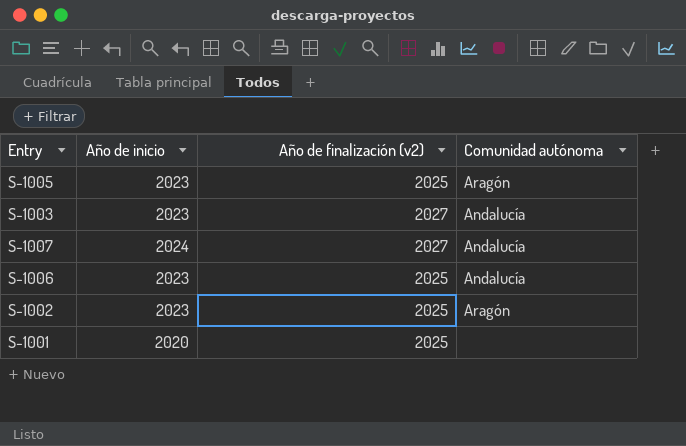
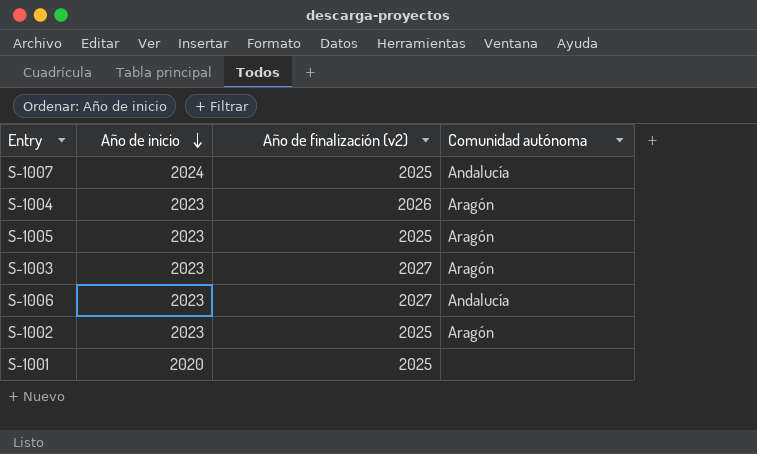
row order: none -> Año de inicio descending
S-1007 | Año de finalización (v2): 2027 -> 2025
row S-1004: none -> 2023 | 2026 | Aragón
S-1003 | Comunidad autónoma: Andalucía -> Aragón
S-1006 | Año de finalización (v2): 2025 -> 2027

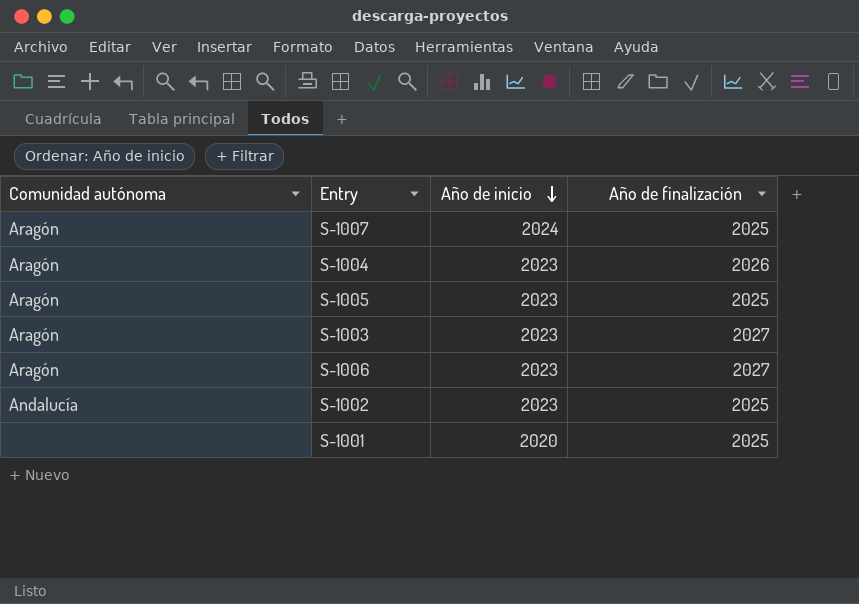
column Comunidad autónoma | position: 4 -> 1
column name: Año de finalización (v2) -> Año de finalización
S-1007 | Comunidad autónoma: Andalucía -> Aragón
S-1006 | Comunidad autónoma: Andalucía -> Aragón
S-1002 | Comunidad autónoma: Aragón -> Andalucía

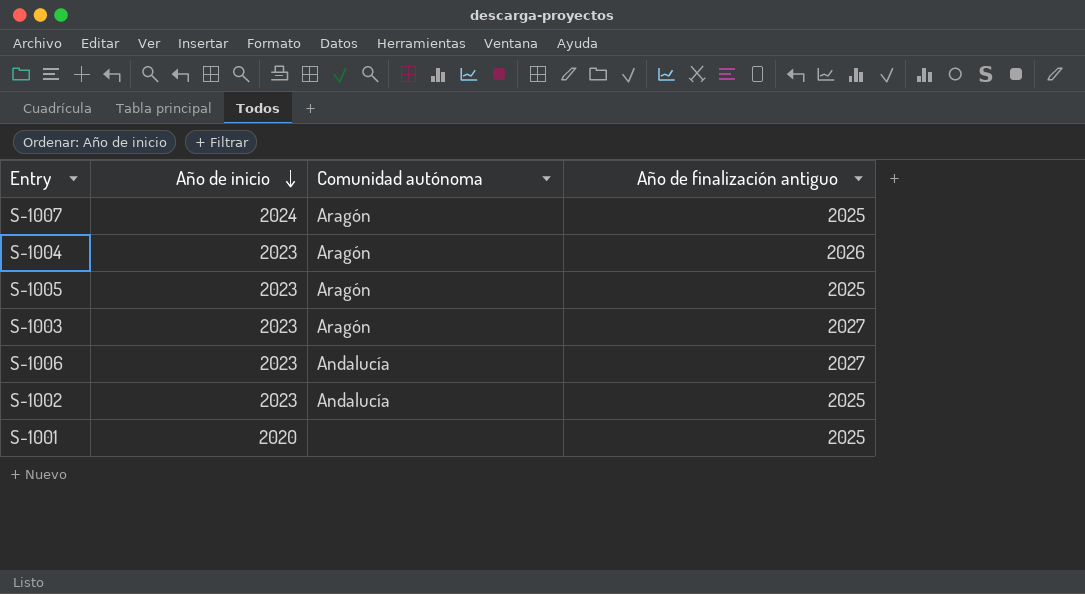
column Comunidad autónoma | position: 1 -> 3
column name: Año de finalización -> Año de finalización antiguo
S-1006 | Comunidad autónoma: Aragón -> Andalucía

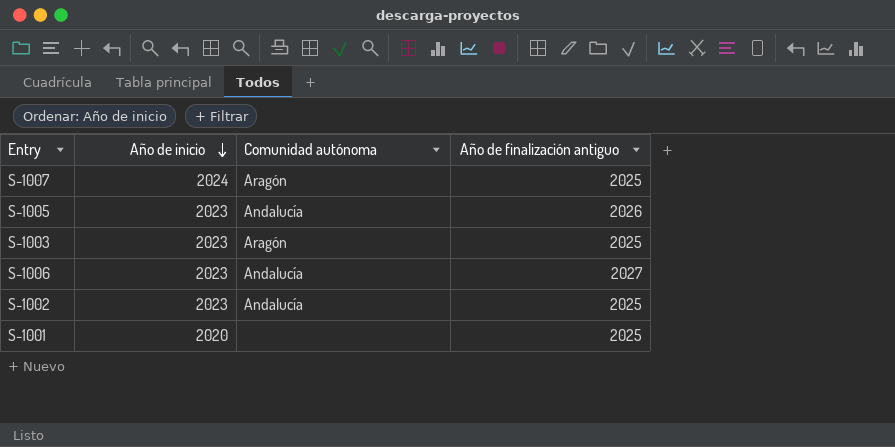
row S-1004: 2023 | Aragón | 2026 -> none
S-1005 | Comunidad autónoma: Aragón -> Andalucía
S-1005 | Año de finalización antiguo: 2025 -> 2026
S-1003 | Año de finalización antiguo: 2027 -> 2025

